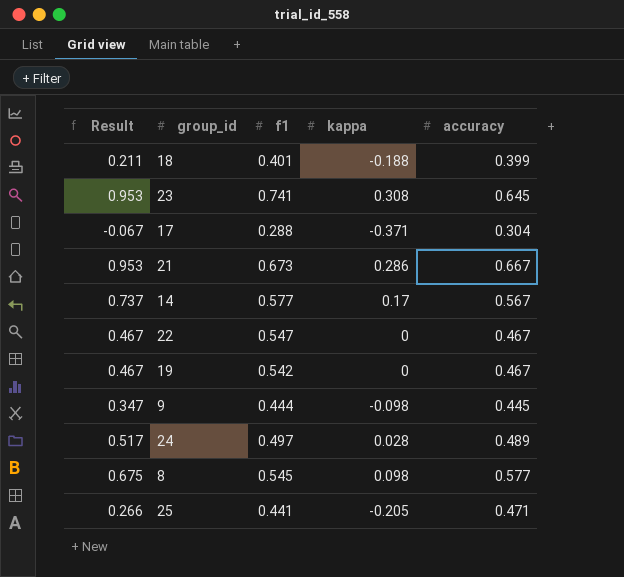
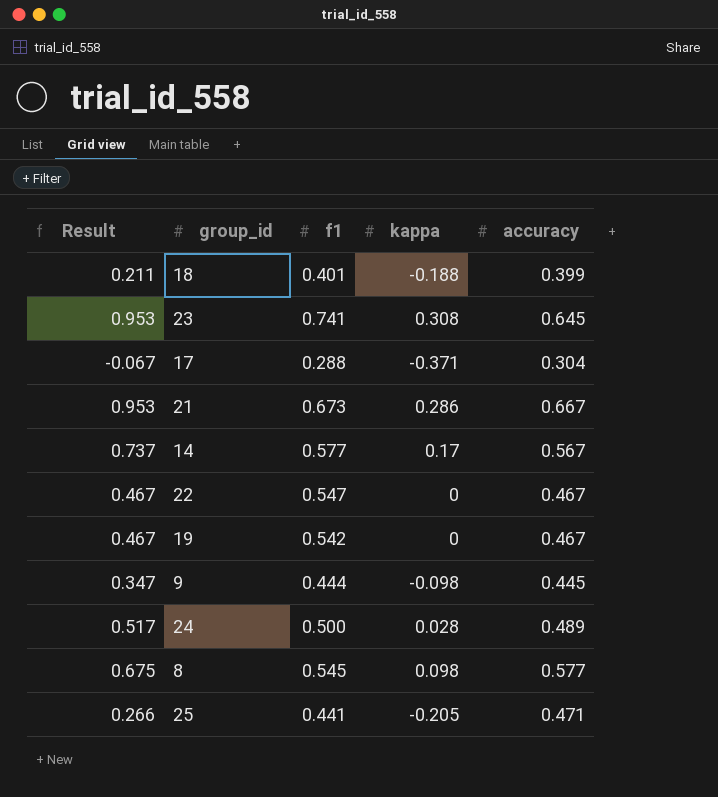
24 | f1: 0.497 -> 0.500

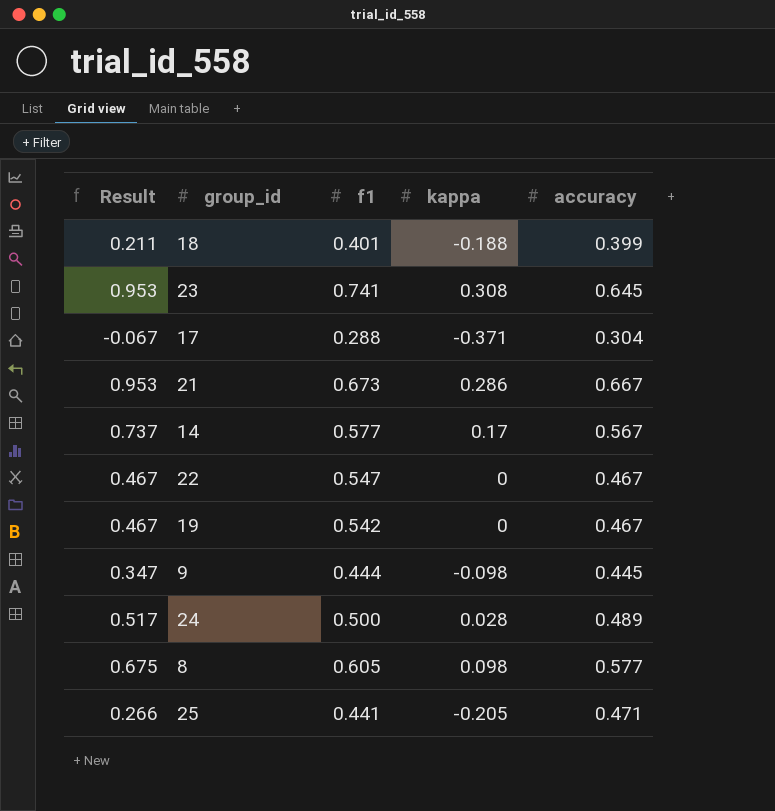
8 | f1: 0.545 -> 0.605

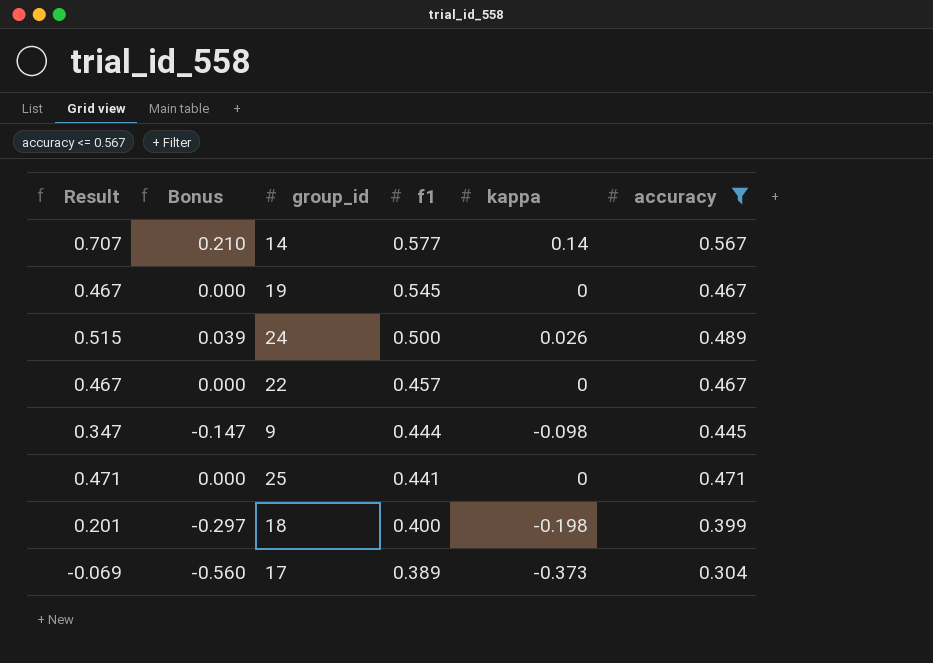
filter: none -> accuracy <= 0.567
row order: none -> f1 descending
column Bonus | formula: none -> [kappa] * 1.5
14 | Result: 0.737 -> 0.707
14 | kappa: 0.17 -> 0.14
19 | f1: 0.542 -> 0.545
24 | Result: 0.517 -> 0.515
24 | kappa: 0.028 -> 0.026
22 | f1: 0.547 -> 0.457
25 | Result: 0.266 -> 0.471
25 | kappa: -0.205 -> 0
18 | Result: 0.211 -> 0.201
18 | f1: 0.401 -> 0.400
18 | kappa: -0.188 -> -0.198
17 | Result: -0.067 -> -0.069
17 | f1: 0.288 -> 0.389
17 | kappa: -0.371 -> -0.373

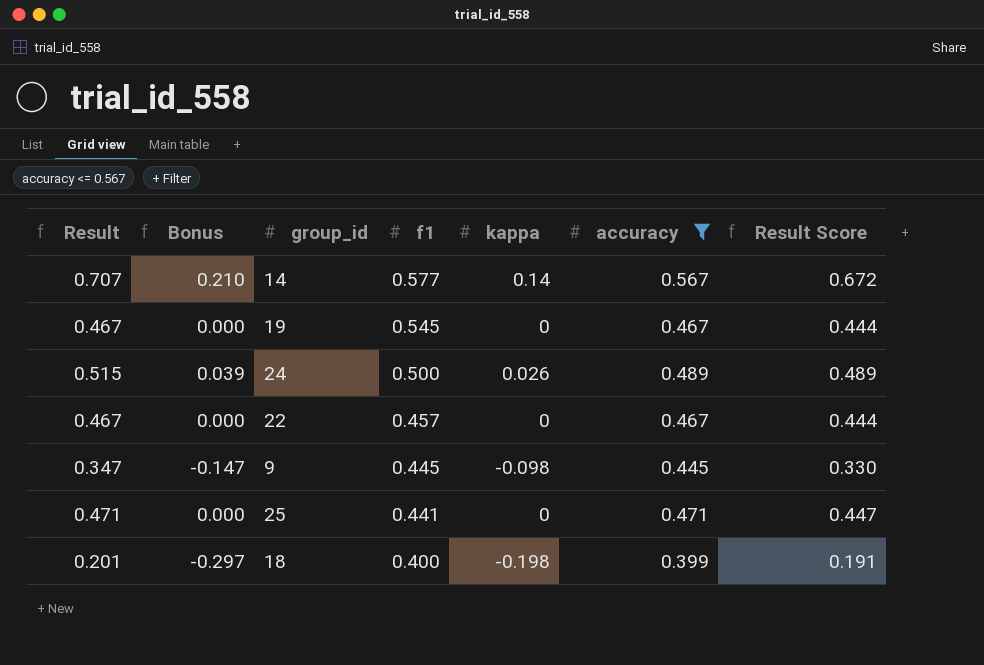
column Result Score | formula: none -> [Result] * 0.95
row 17: -0.069 | -0.560 | 0.389 | -0.373 | 0.304 -> none
9 | f1: 0.444 -> 0.445

